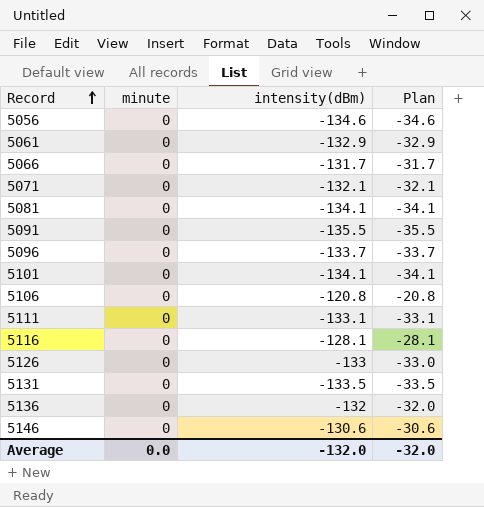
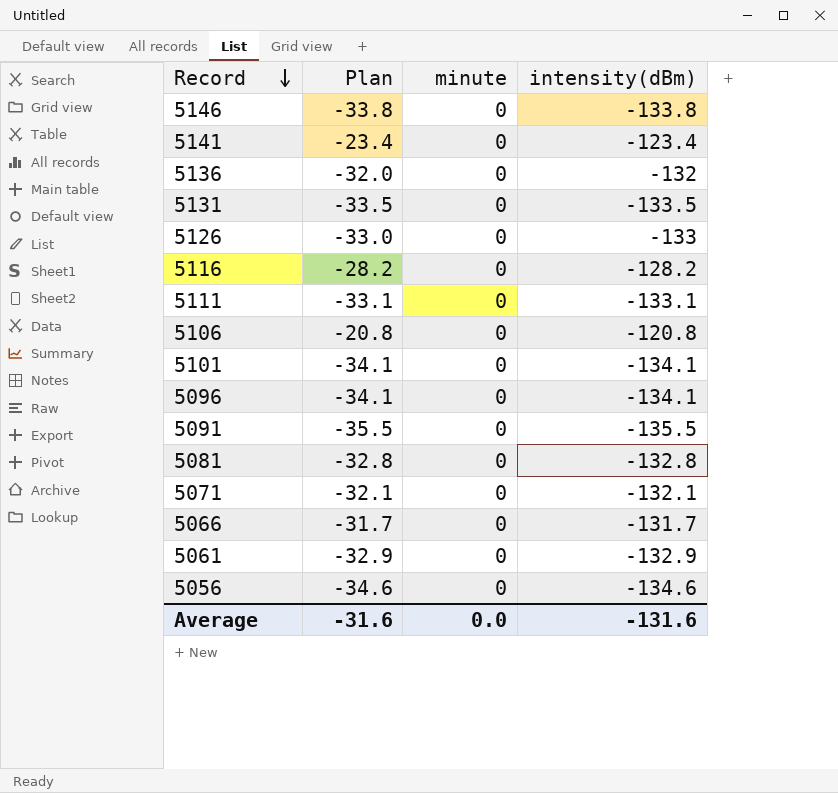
row order: Record ascending -> Record descending
column Plan | position: 4 -> 2
5146 | Plan: -30.6 -> -33.8
5146 | intensity(dBm): -130.6 -> -133.8
row 5141: none -> -23.4 | 0 | -123.4
5116 | Plan: -28.1 -> -28.2
5116 | intensity(dBm): -128.1 -> -128.2
5096 | Plan: -33.7 -> -34.1
5096 | intensity(dBm): -133.7 -> -134.1
5081 | Plan: -34.1 -> -32.8
5081 | intensity(dBm): -134.1 -> -132.8
Average | Plan: -32.0 -> -31.6
Average | intensity(dBm): -132.0 -> -131.6

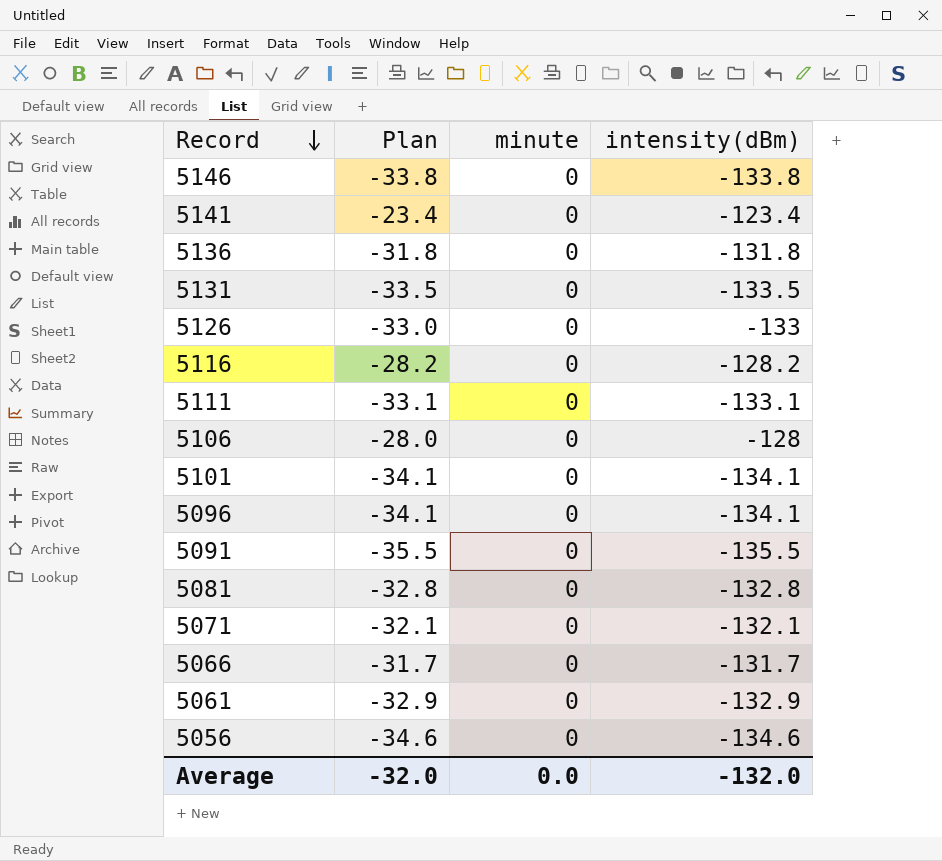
5136 | Plan: -32.0 -> -31.8
5136 | intensity(dBm): -132 -> -131.8
5106 | Plan: -20.8 -> -28.0
5106 | intensity(dBm): -120.8 -> -128
Average | Plan: -31.6 -> -32.0
Average | intensity(dBm): -131.6 -> -132.0

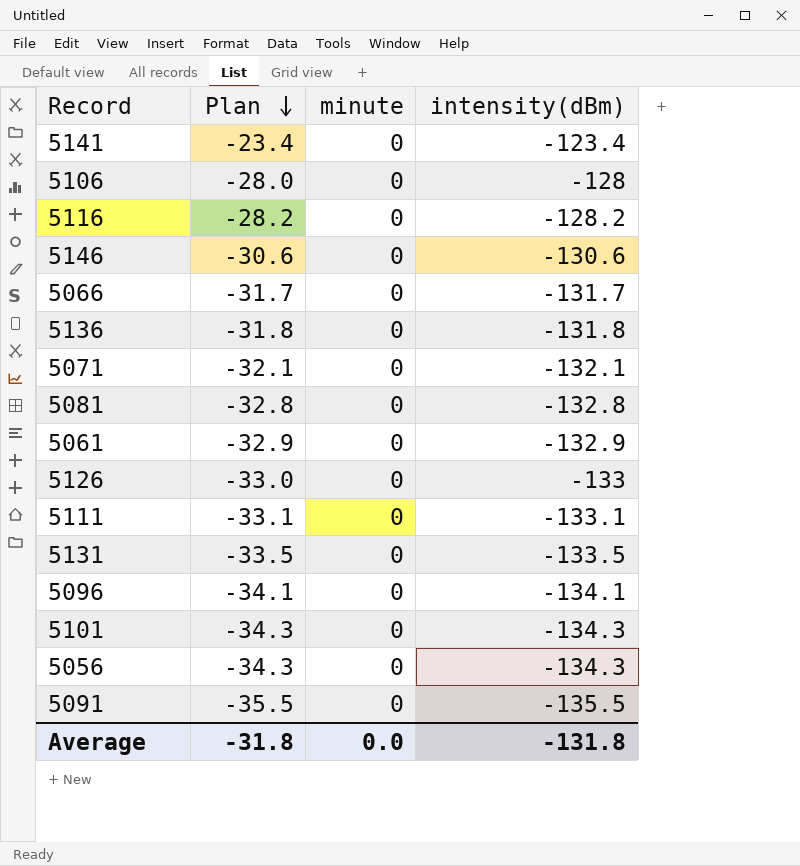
row order: Record descending -> Plan descending
5146 | Plan: -33.8 -> -30.6
5146 | intensity(dBm): -133.8 -> -130.6
5101 | Plan: -34.1 -> -34.3
5101 | intensity(dBm): -134.1 -> -134.3
5056 | Plan: -34.6 -> -34.3
5056 | intensity(dBm): -134.6 -> -134.3
Average | Plan: -32.0 -> -31.8
Average | intensity(dBm): -132.0 -> -131.8

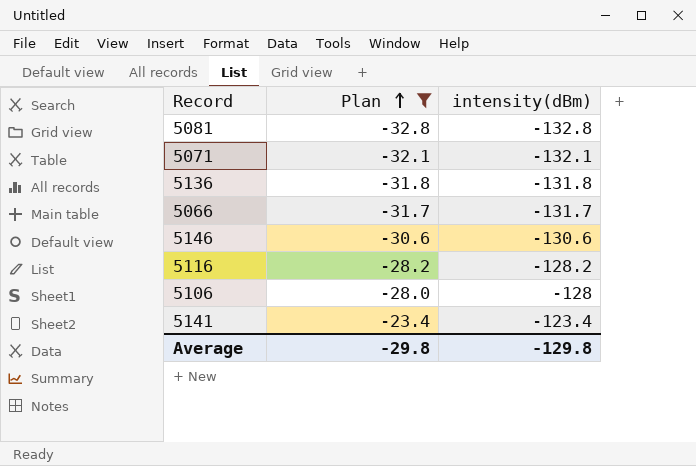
filter: none -> Plan >= -32.8
row order: Plan descending -> Plan ascending
column minute | position: 3 -> none
Average | Plan: -31.8 -> -29.8
Average | intensity(dBm): -131.8 -> -129.8

